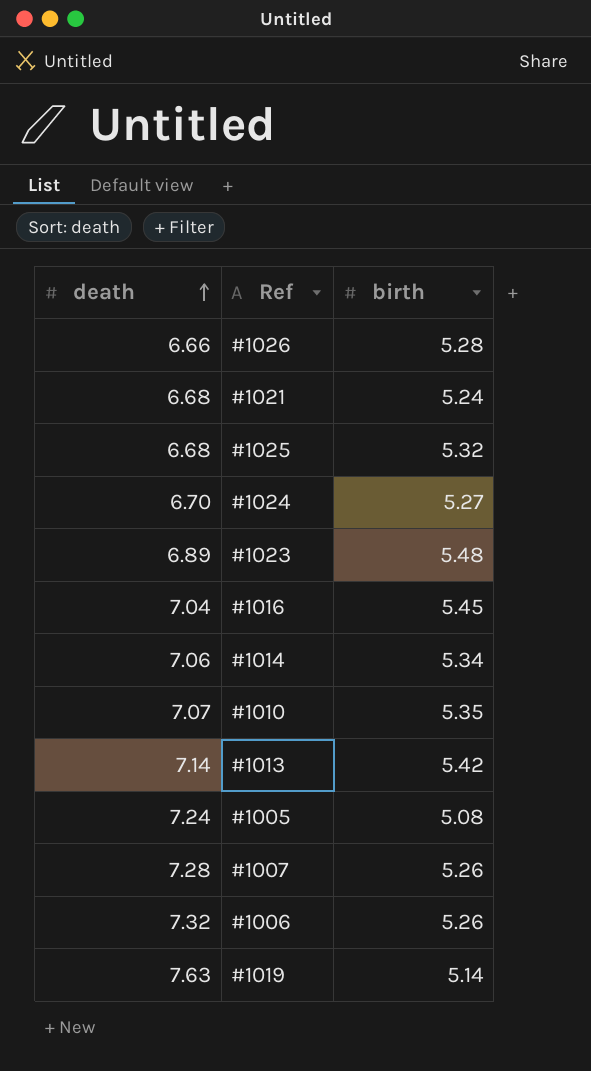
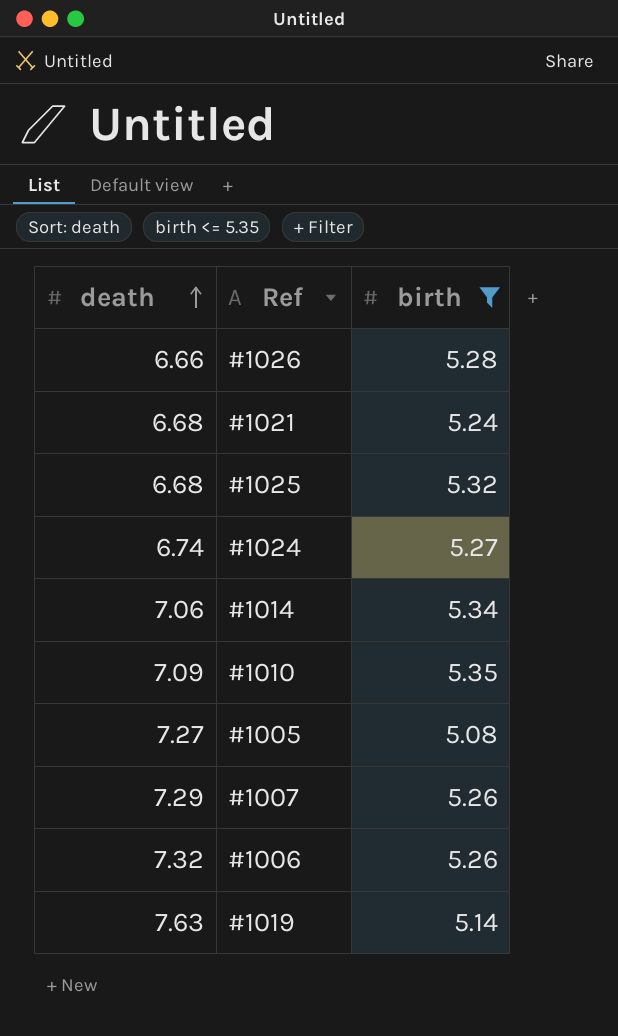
filter: none -> birth <= 5.35
#1024 | death: 6.70 -> 6.74
#1010 | death: 7.07 -> 7.09
#1005 | death: 7.24 -> 7.27
#1007 | death: 7.28 -> 7.29

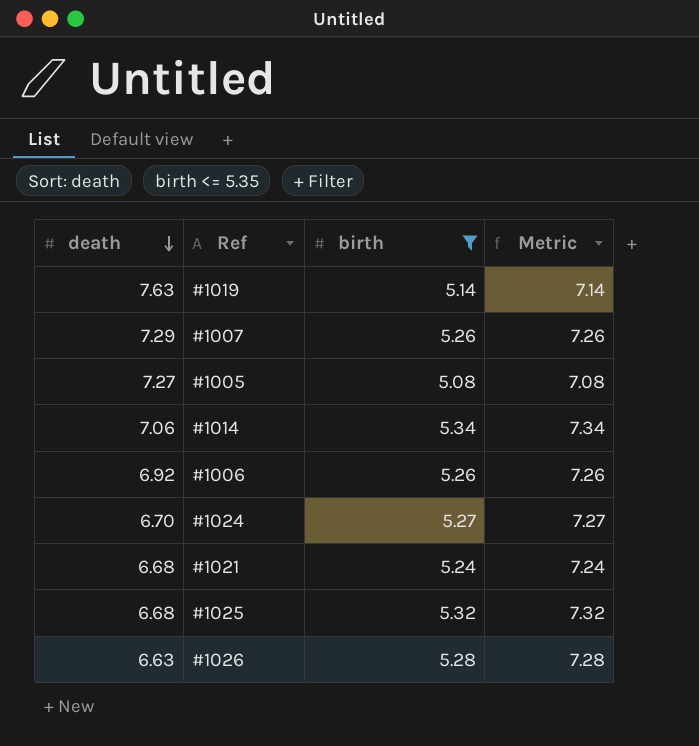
row order: death ascending -> death descending
column Metric | formula: none -> [birth] + 2
row #1010: 7.09 | 5.35 -> none
#1006 | death: 7.32 -> 6.92
#1024 | death: 6.74 -> 6.70
#1026 | death: 6.66 -> 6.63

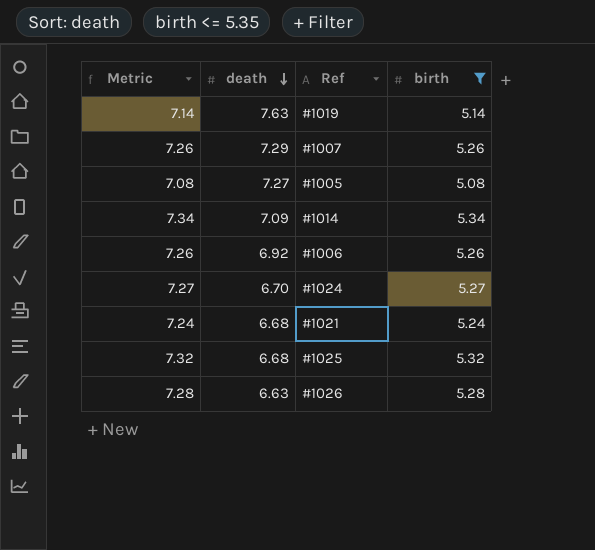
column Metric | position: 4 -> 1
#1014 | death: 7.06 -> 7.09

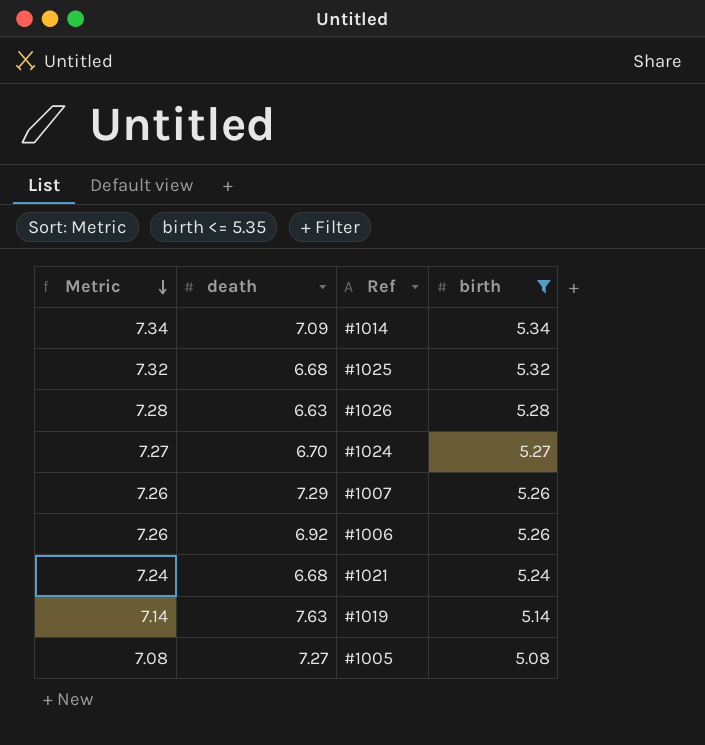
row order: death descending -> Metric descending

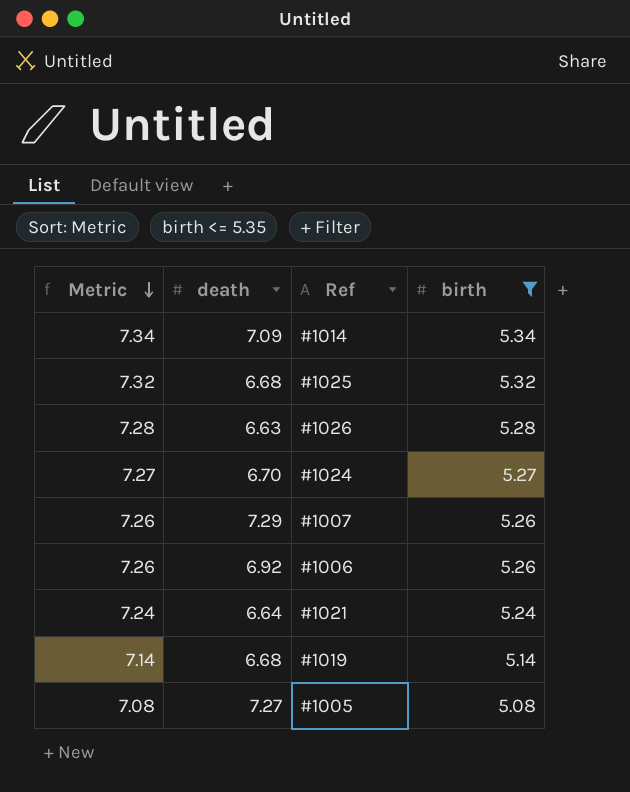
#1021 | death: 6.68 -> 6.64
#1019 | death: 7.63 -> 6.68

